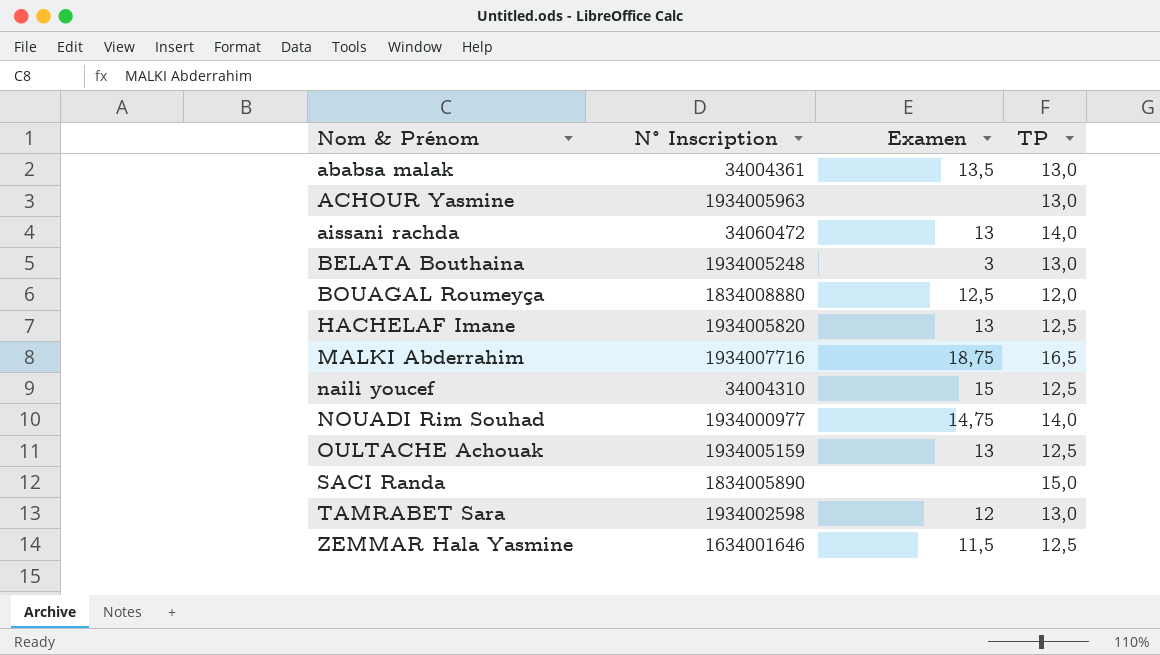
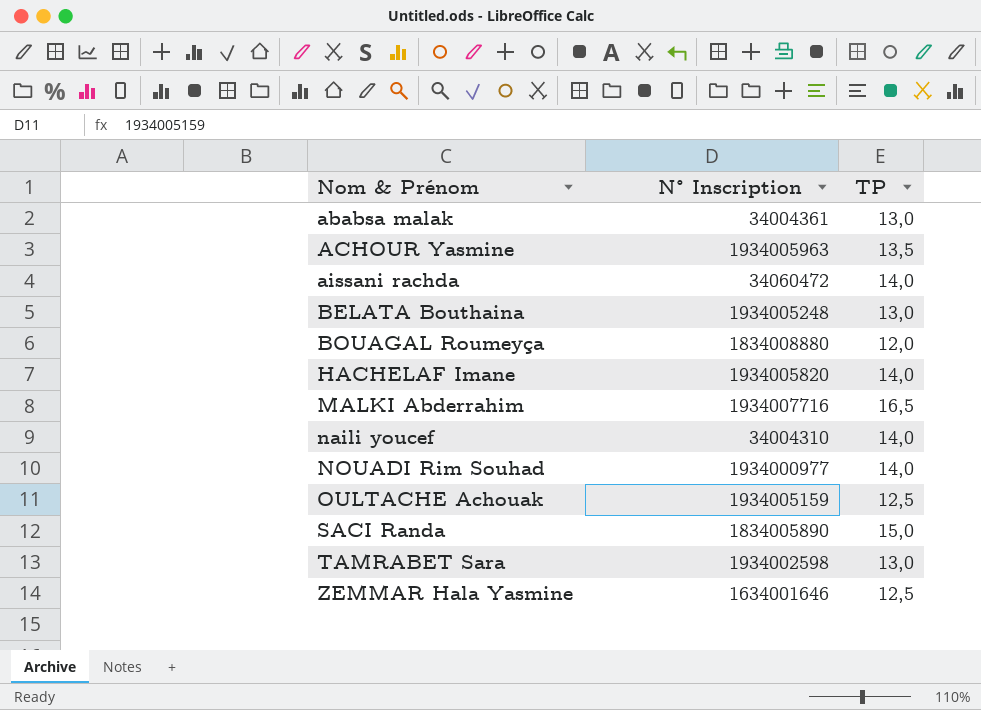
column Examen | position: 3 -> none
ACHOUR Yasmine | TP: 13,0 -> 13,5
HACHELAF Imane | TP: 12,5 -> 14,0
naili youcef | TP: 12,5 -> 14,0

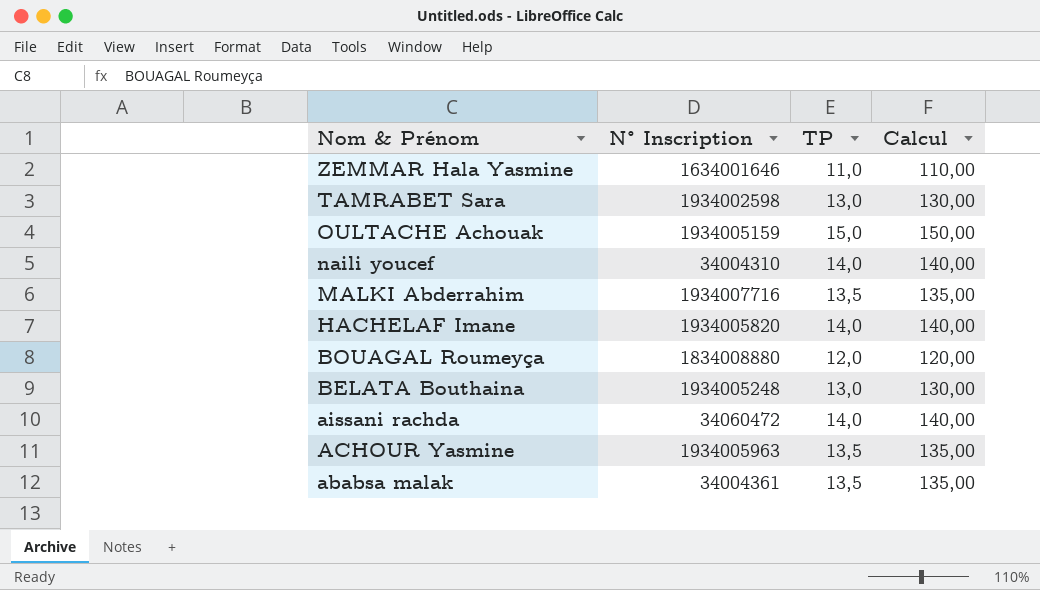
row order: Nom & Prénom ascending -> Nom & Prénom descending
column Calcul | formula: none -> [TP] * 10
row NOUADI Rim Souhad: 1934000977 | 14,0 -> none
row SACI Randa: 1834005890 | 15,0 -> none
ZEMMAR Hala Yasmine | TP: 12,5 -> 11,0
OULTACHE Achouak | TP: 12,5 -> 15,0
MALKI Abderrahim | TP: 16,5 -> 13,5
ababsa malak | TP: 13,0 -> 13,5

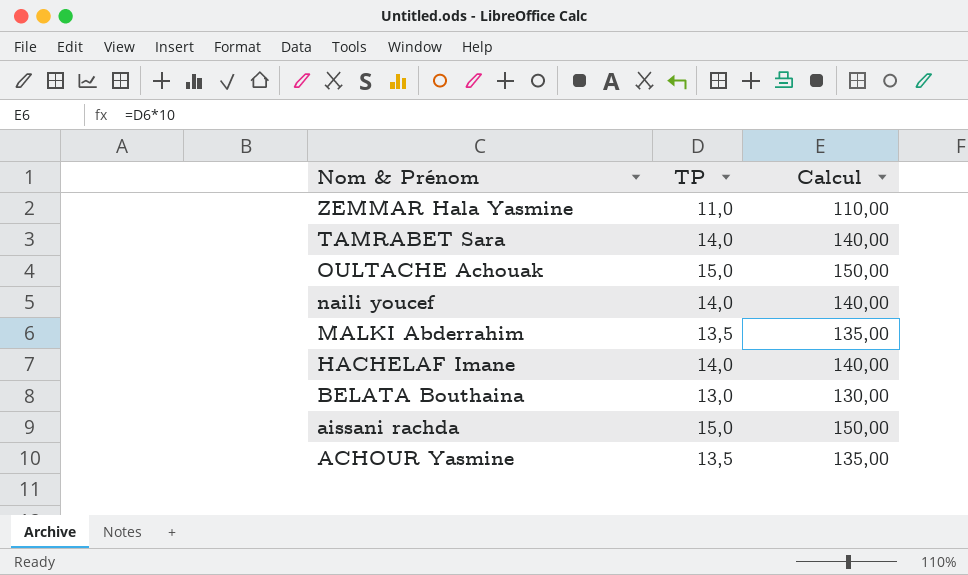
column N° Inscription | position: 2 -> none
row BOUAGAL Roumeyça: 1834008880 | 12,0 | 120,00 -> none
row ababsa malak: 34004361 | 13,5 | 135,00 -> none
TAMRABET Sara | TP: 13,0 -> 14,0
TAMRABET Sara | Calcul: 130,00 -> 140,00
aissani rachda | TP: 14,0 -> 15,0
aissani rachda | Calcul: 140,00 -> 150,00

